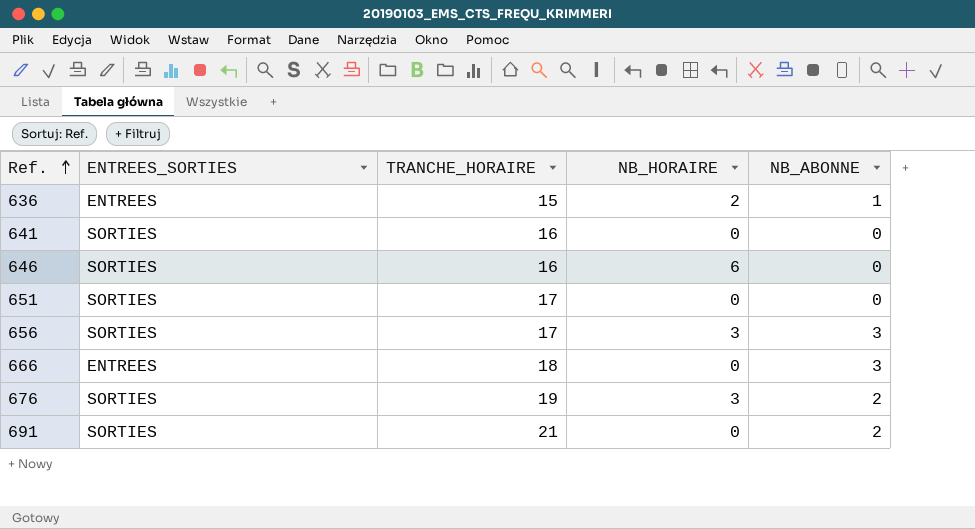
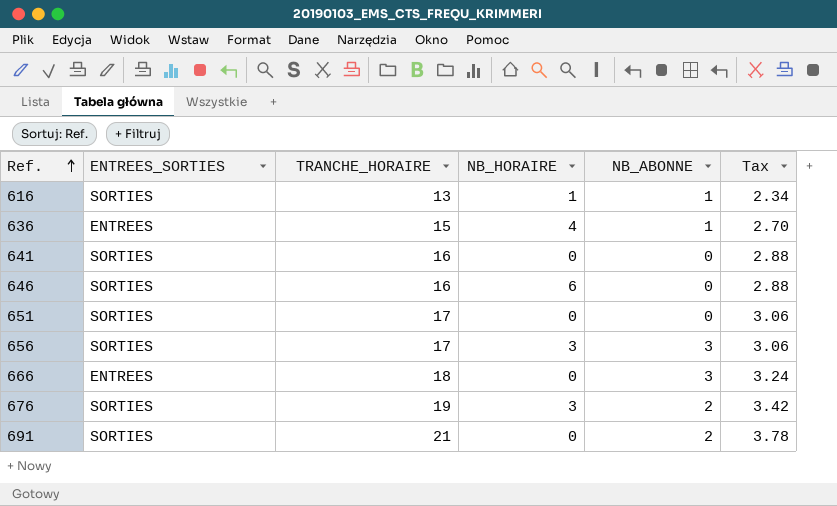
column Tax | formula: none -> [TRANCHE_HORAIRE] * 0.18
row 616: none -> SORTIES | 13 | 1 | 1 | 2.34
636 | NB_HORAIRE: 2 -> 4

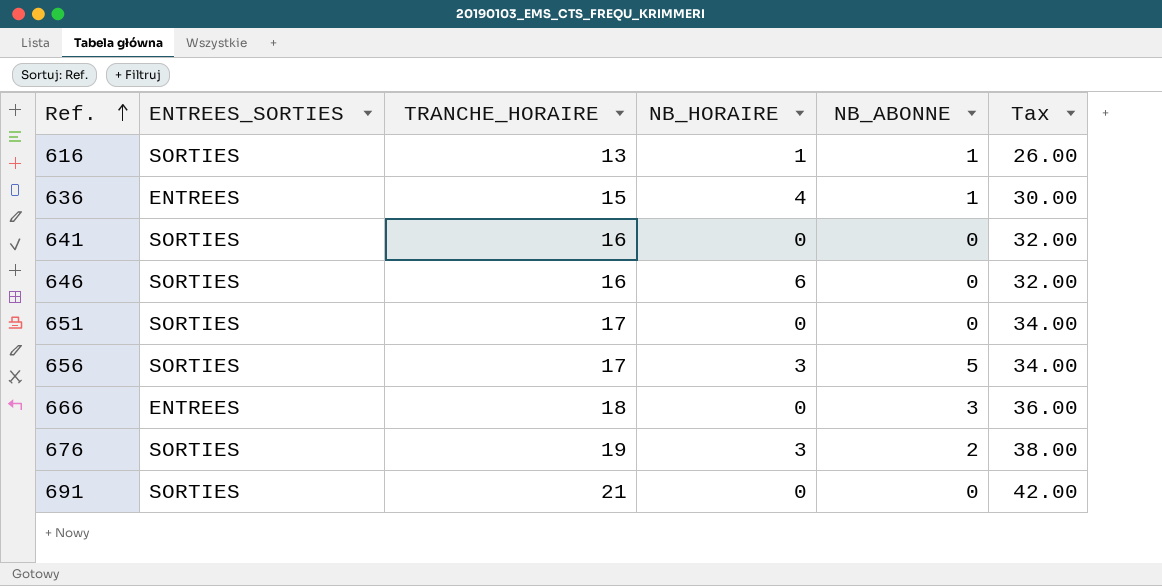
column Tax | formula: [TRANCHE_HORAIRE] * 0.18 -> [TRANCHE_HORAIRE] * 2
656 | NB_ABONNE: 3 -> 5
691 | NB_ABONNE: 2 -> 0

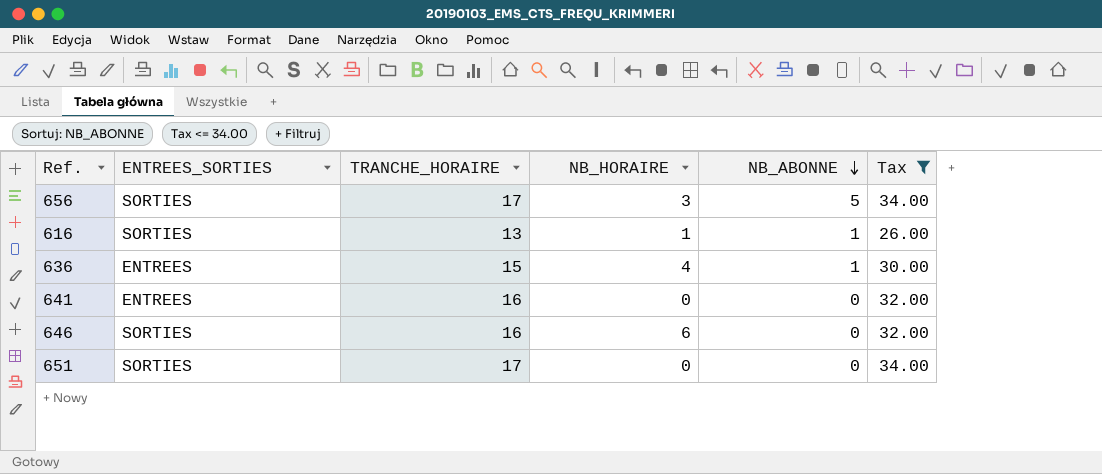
filter: none -> Tax <= 34.00
row order: Ref. ascending -> NB_ABONNE descending
641 | ENTREES_SORTIES: SORTIES -> ENTREES

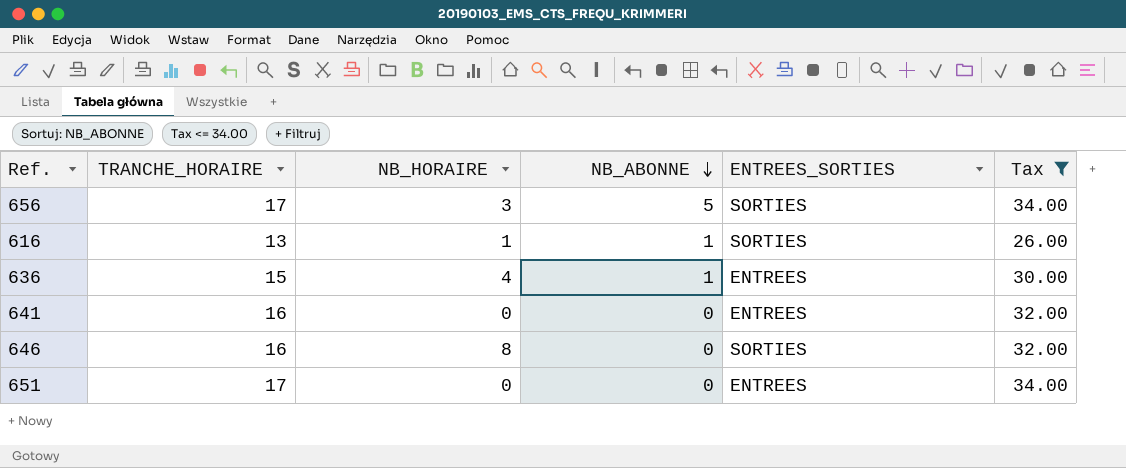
column ENTREES_SORTIES | position: 2 -> 5
646 | NB_HORAIRE: 6 -> 8
651 | ENTREES_SORTIES: SORTIES -> ENTREES

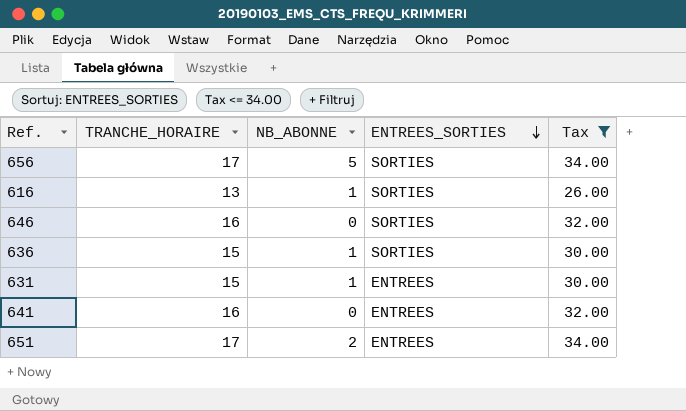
row order: NB_ABONNE descending -> ENTREES_SORTIES descending
column NB_HORAIRE | position: 3 -> none
636 | ENTREES_SORTIES: ENTREES -> SORTIES
row 631: none -> 15 | 1 | ENTREES | 30.00
651 | NB_ABONNE: 0 -> 2

